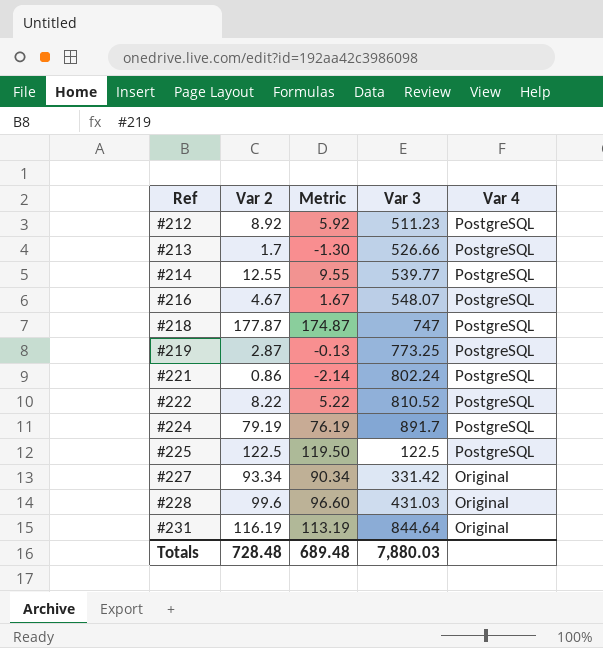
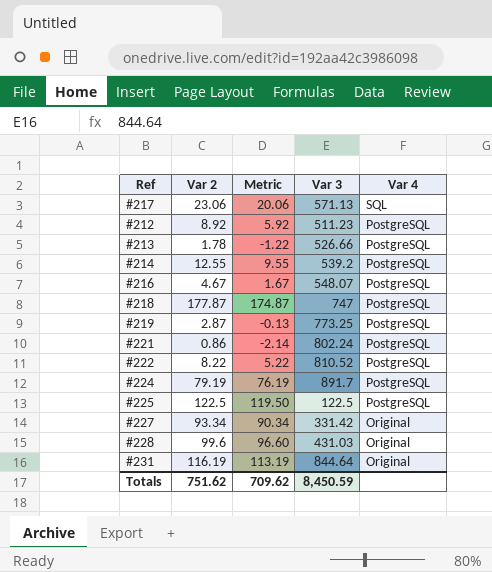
row #217: none -> 23.06 | 20.06 | 571.13 | SQL
#213 | Var 2: 1.7 -> 1.78
#213 | Metric: -1.30 -> -1.22
#214 | Var 3: 539.77 -> 539.2
Totals | Var 2: 728.48 -> 751.62
Totals | Metric: 689.48 -> 709.62
Totals | Var 3: 7,880.03 -> 8,450.59

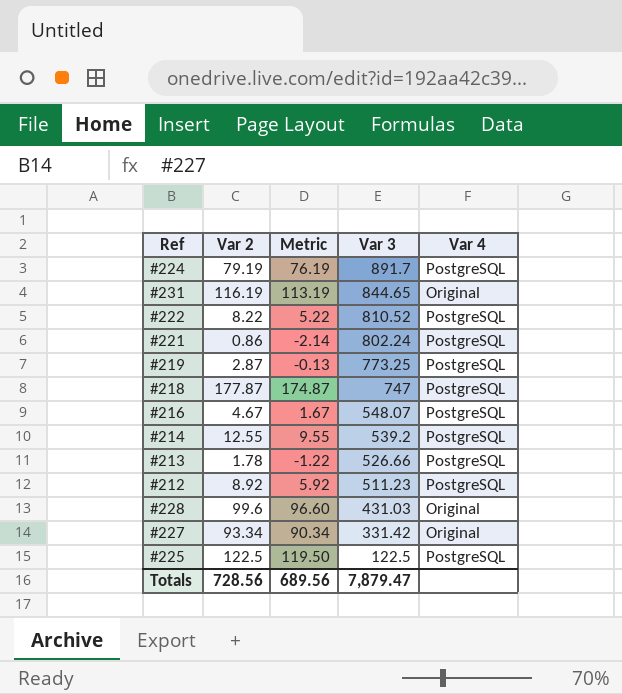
row order: Var 4 descending -> Var 3 descending
row #217: 23.06 | 20.06 | 571.13 | SQL -> none
#231 | Var 3: 844.64 -> 844.65
Totals | Var 2: 751.62 -> 728.56
Totals | Metric: 709.62 -> 689.56
Totals | Var 3: 8,450.59 -> 7,879.47

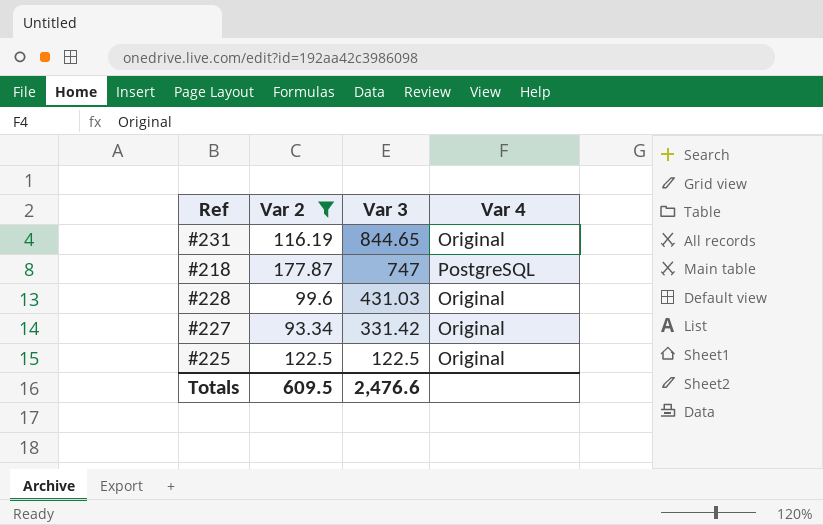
filter: none -> Var 2 >= 93.34
column Metric | formula: [Var 2] - 3 -> none
#225 | Var 4: PostgreSQL -> Original
Totals | Var 2: 728.56 -> 609.5
Totals | Var 3: 7,879.47 -> 2,476.6

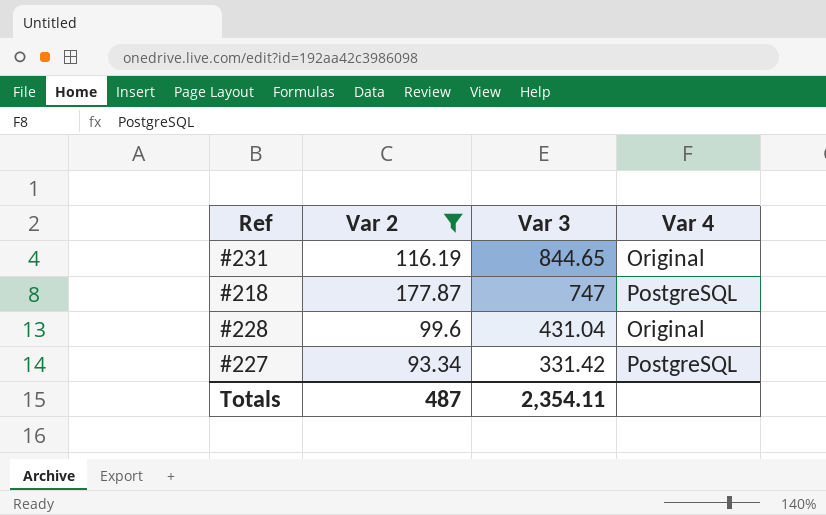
row #225: 122.5 | 122.5 | Original -> none
#228 | Var 3: 431.03 -> 431.04
#227 | Var 4: Original -> PostgreSQL
Totals | Var 2: 609.5 -> 487
Totals | Var 3: 2,476.6 -> 2,354.11

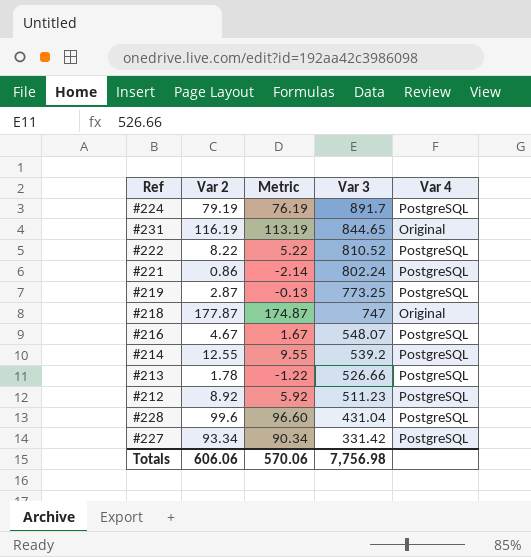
filter: Var 2 >= 93.34 -> none
column Metric | formula: none -> [Var 2] - 3
#218 | Var 4: PostgreSQL -> Original
#228 | Var 4: Original -> PostgreSQL
Totals | Var 2: 487 -> 606.06
Totals | Var 3: 2,354.11 -> 7,756.98

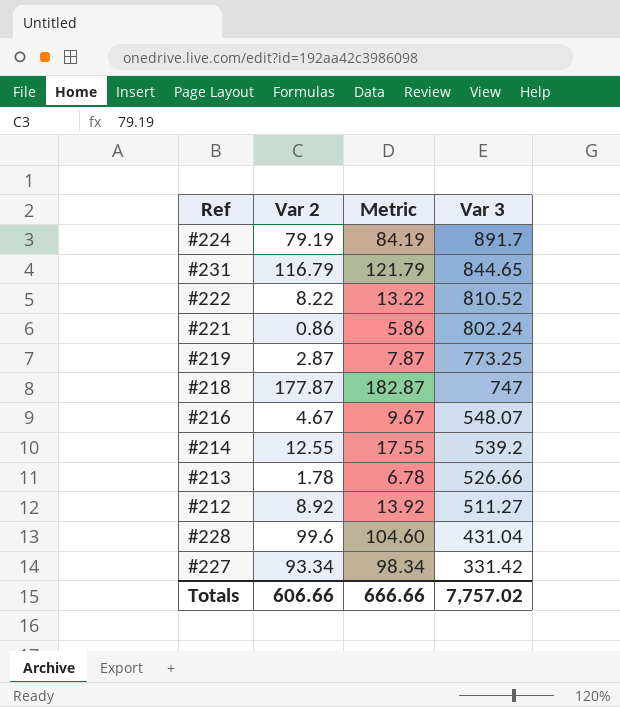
column Var 4 | position: 5 -> none
column Metric | formula: [Var 2] - 3 -> [Var 2] + 5
#231 | Var 2: 116.19 -> 116.79
#212 | Var 3: 511.23 -> 511.27
Totals | Var 2: 606.06 -> 606.66
Totals | Metric: 570.06 -> 666.66
Totals | Var 3: 7,756.98 -> 7,757.02

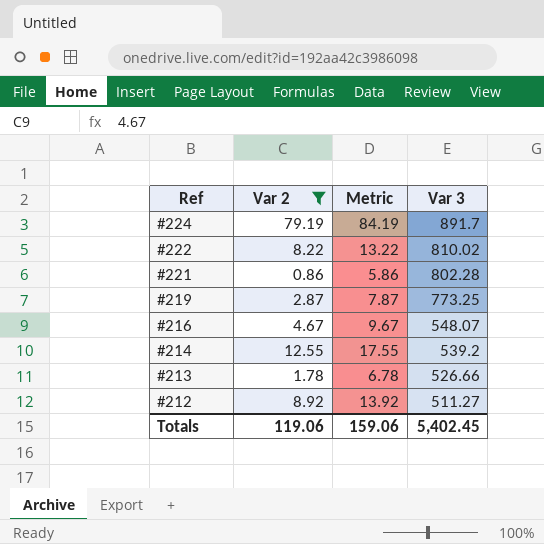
filter: none -> Var 2 <= 79.19
#222 | Var 3: 810.52 -> 810.02
#221 | Var 3: 802.24 -> 802.28
Totals | Var 2: 606.66 -> 119.06
Totals | Metric: 666.66 -> 159.06
Totals | Var 3: 7,757.02 -> 5,402.45

